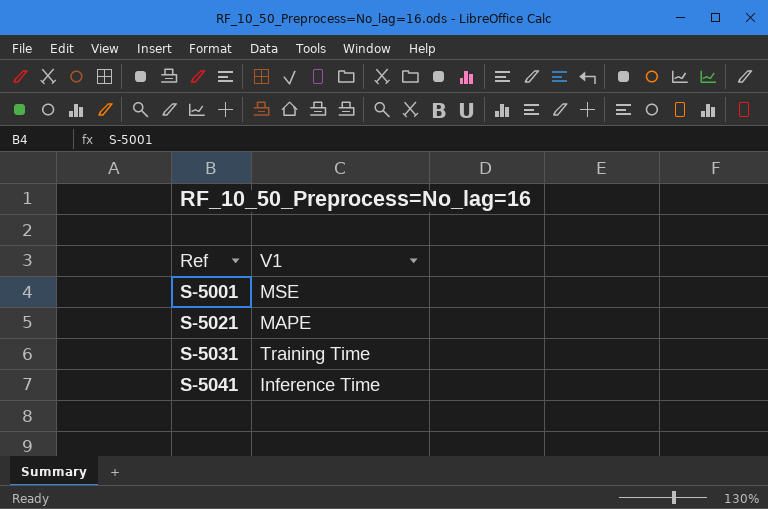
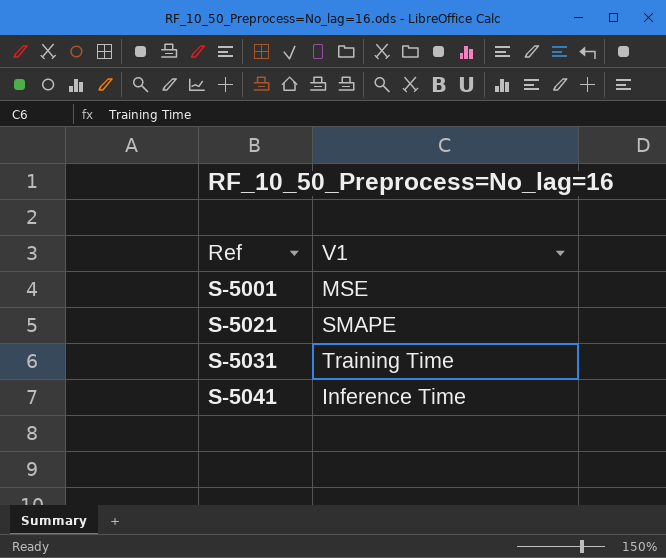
S-5021 | V1: MAPE -> SMAPE

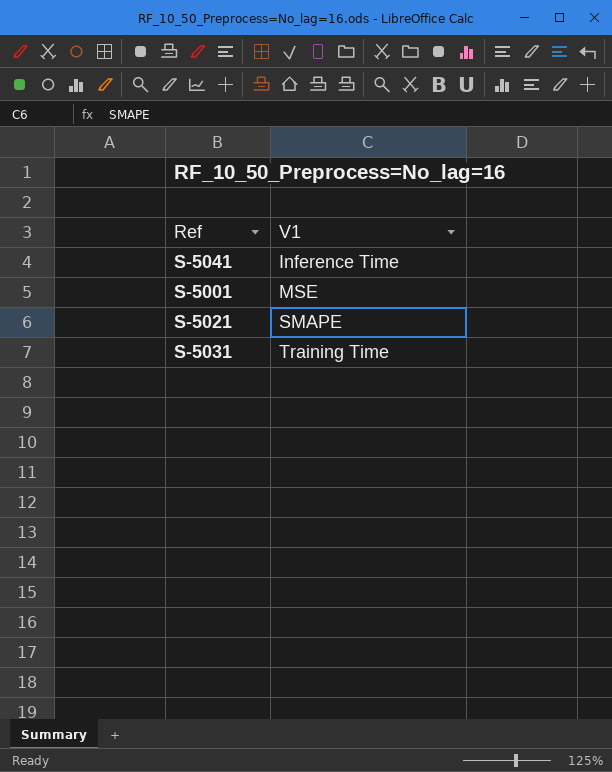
row order: Ref ascending -> V1 ascending

